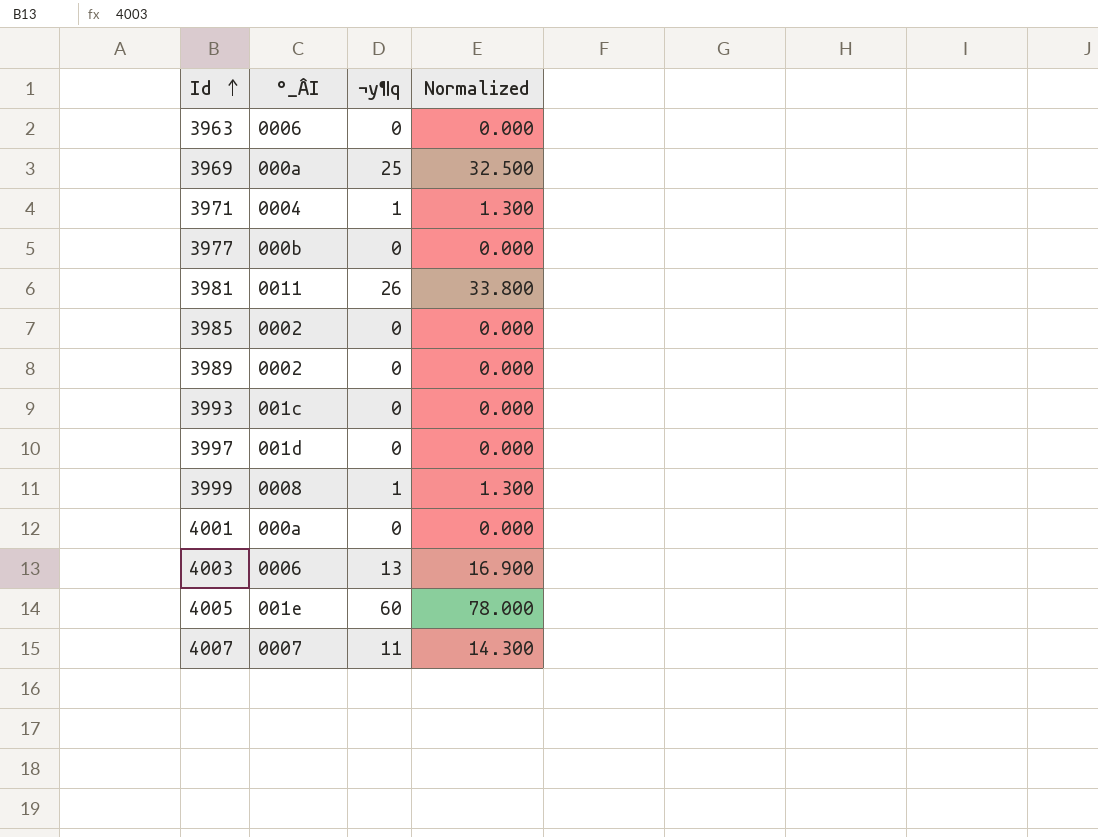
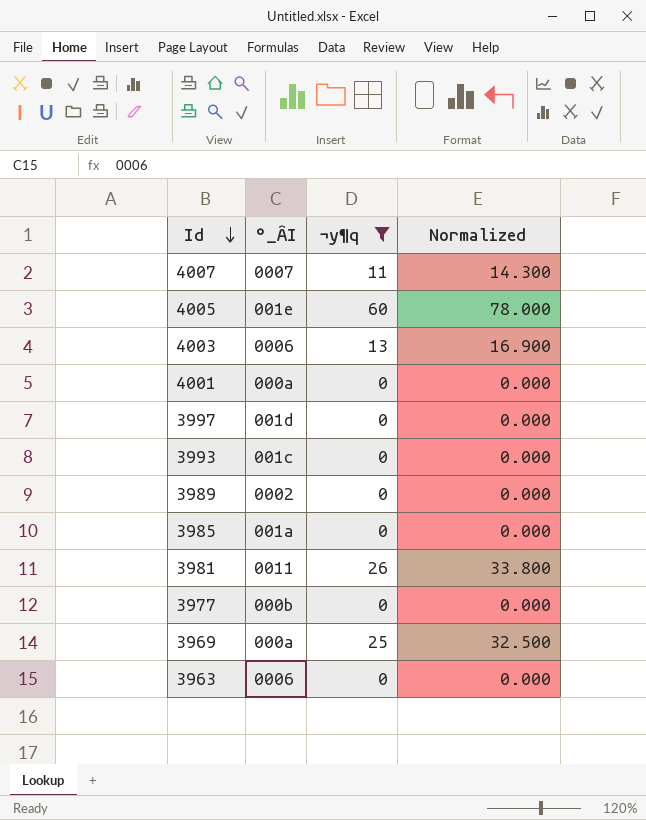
filter: none -> ¬y¶q != 1
row order: Id ascending -> Id descending
3985 | °_ÂI: 0002 -> 001a

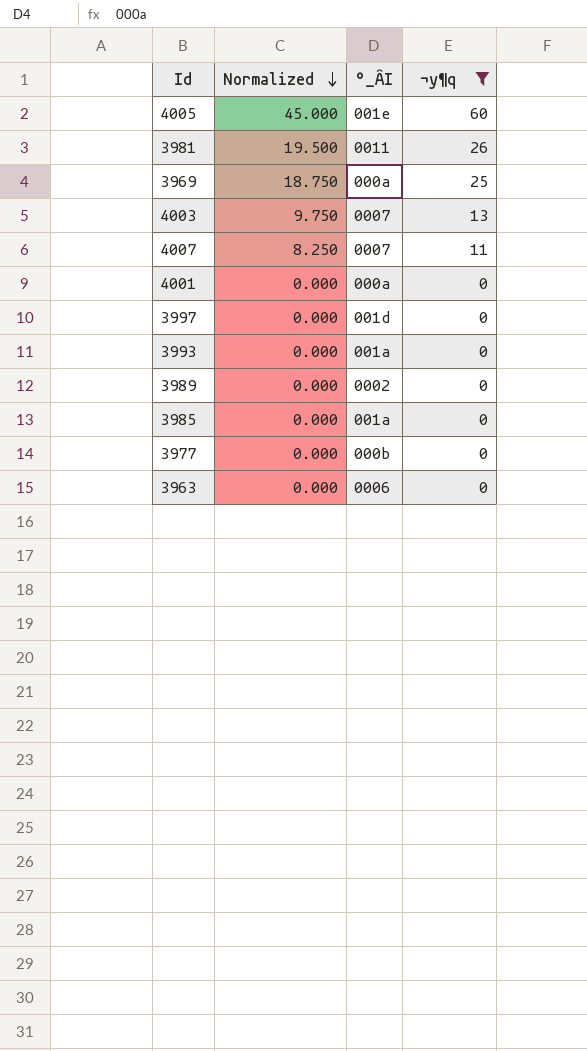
row order: Id descending -> Normalized descending
column Normalized | formula: [¬y¶q] * 1.3 -> [¬y¶q] * 0.75
column Normalized | position: 4 -> 2
4003 | °_ÂI: 0006 -> 0007
3993 | °_ÂI: 001c -> 001a

